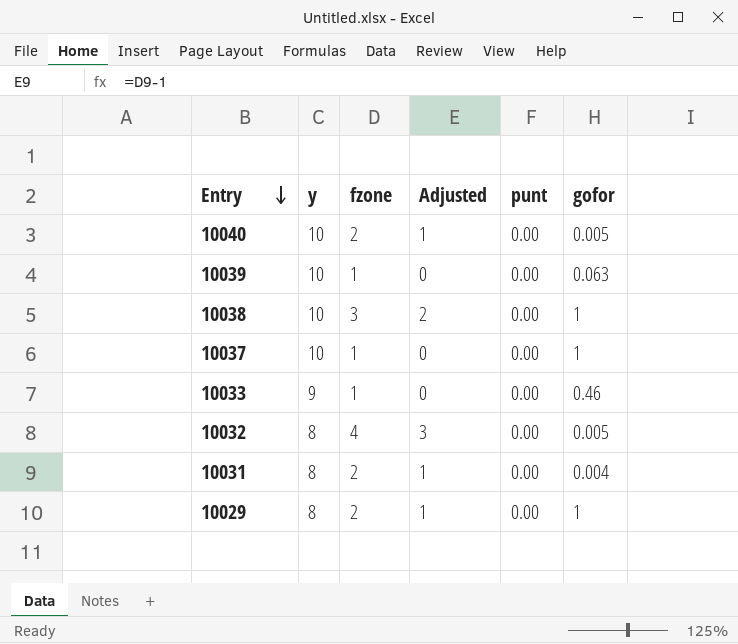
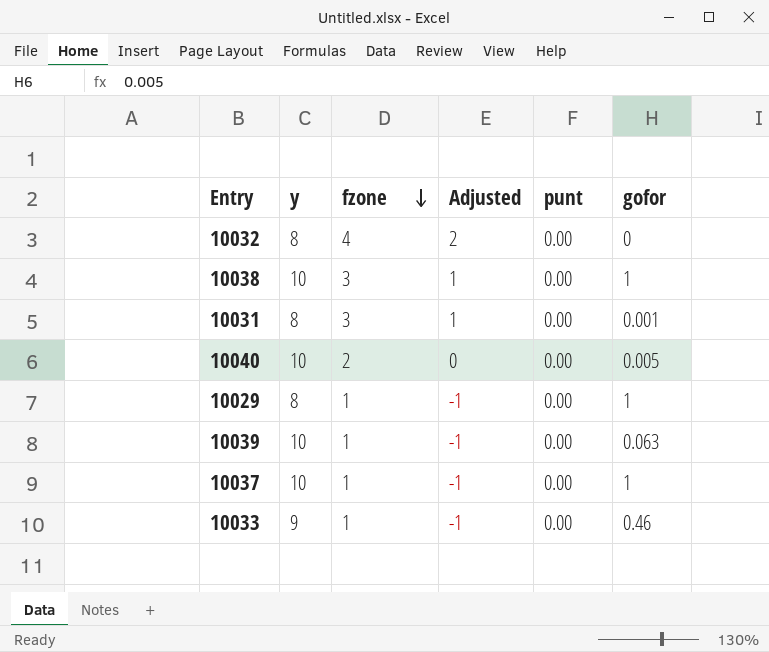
row order: Entry descending -> fzone descending
column Adjusted | formula: [fzone] - 1 -> [fzone] - 2
10032 | gofor: 0.005 -> 0
10031 | fzone: 2 -> 3
10031 | gofor: 0.004 -> 0.001
10029 | fzone: 2 -> 1

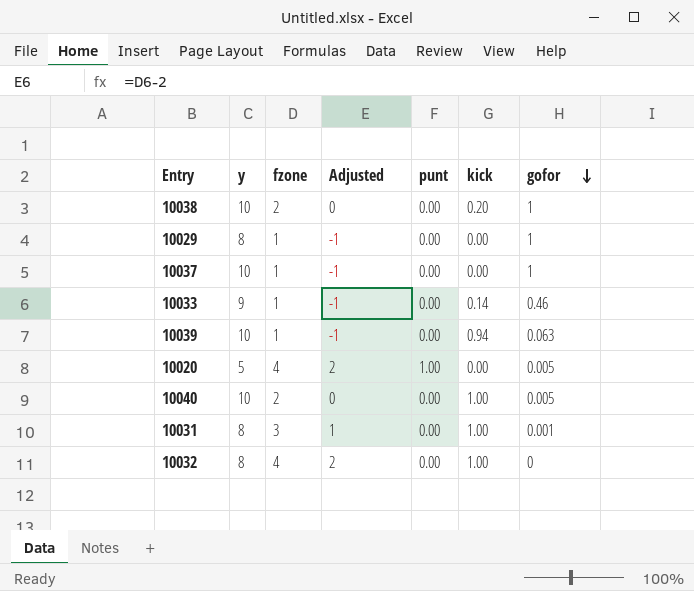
row order: fzone descending -> gofor descending
column kick | position: none -> 6
10038 | fzone: 3 -> 2
10038 | Adjusted: 1 -> 0
row 10020: none -> 5 | 4 | 2 | 1.00 | 0.00 | 0.005

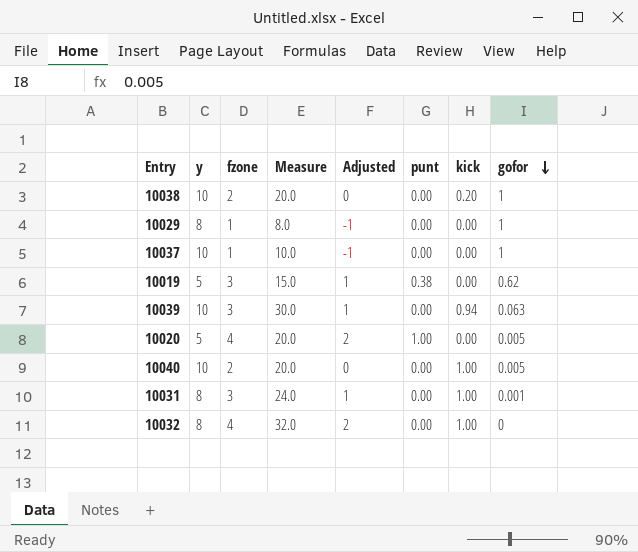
column Measure | formula: none -> [y] * [fzone]
row 10033: 9 | 1 | -1 | 0.00 | 0.14 | 0.46 -> none
row 10019: none -> 5 | 3 | 15.0 | 1 | 0.38 | 0.00 | 0.62
10039 | fzone: 1 -> 3
10039 | Adjusted: -1 -> 1

